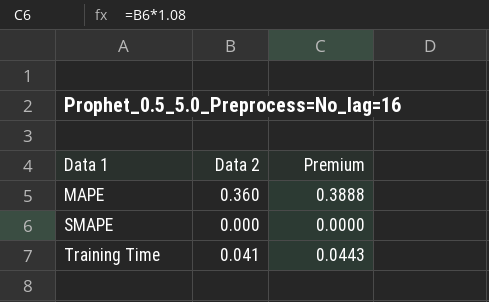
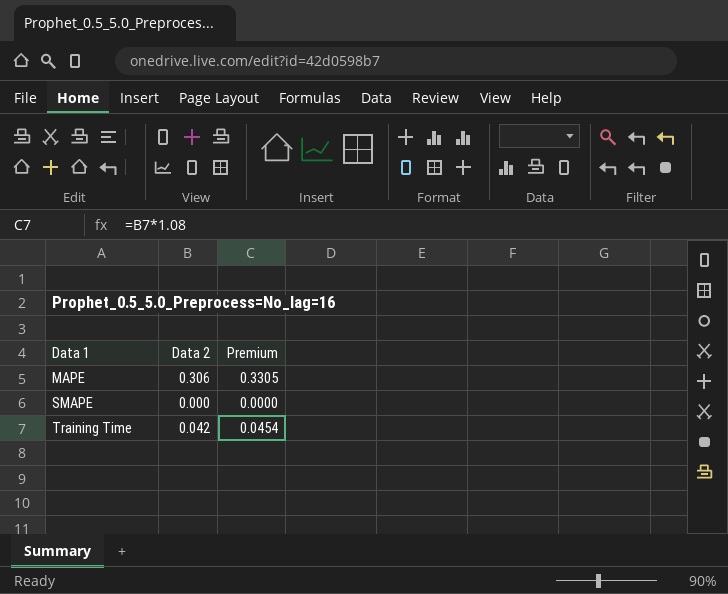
MAPE | Data 2: 0.360 -> 0.306
MAPE | Premium: 0.3888 -> 0.3305
Training Time | Data 2: 0.041 -> 0.042
Training Time | Premium: 0.0443 -> 0.0454

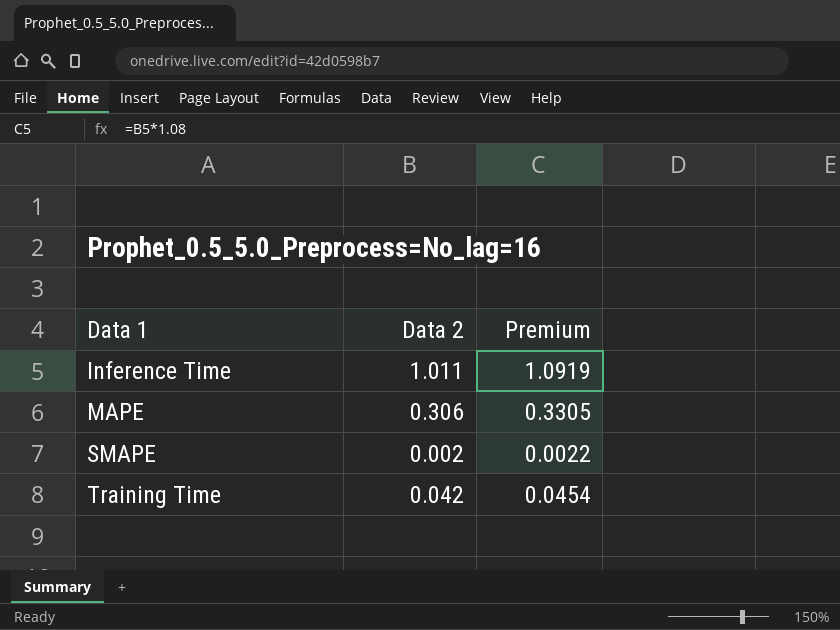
row Inference Time: none -> 1.011 | 1.0919
SMAPE | Data 2: 0.000 -> 0.002
SMAPE | Premium: 0.0000 -> 0.0022

